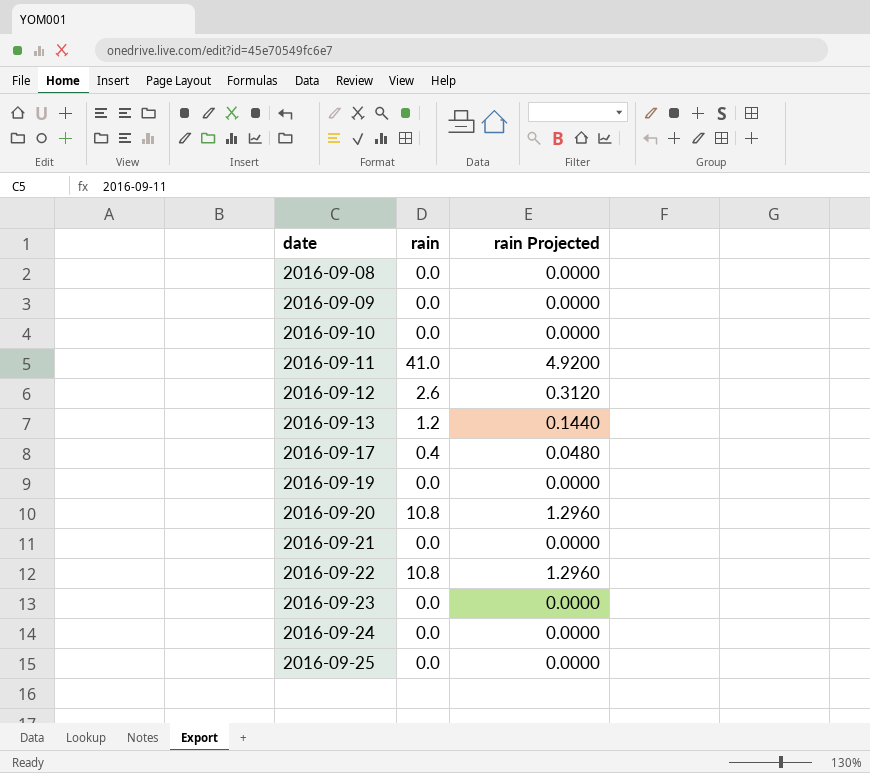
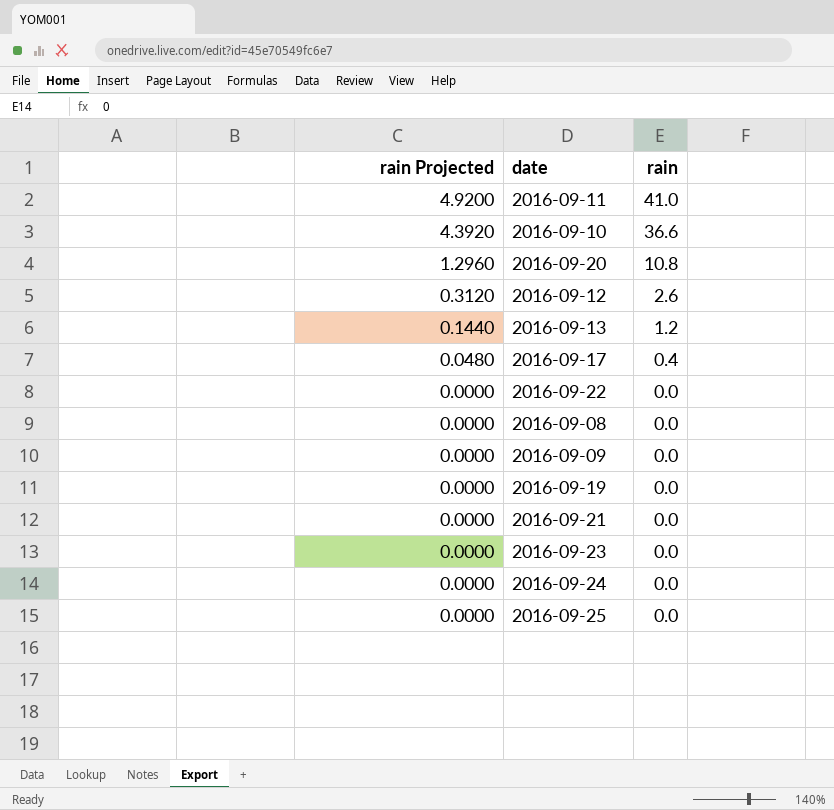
row order: date ascending -> rain Projected descending
column rain Projected | position: 3 -> 1
2016-09-10 | rain Projected: 0.0000 -> 4.3920
2016-09-10 | rain: 0.0 -> 36.6
2016-09-22 | rain Projected: 1.2960 -> 0.0000
2016-09-22 | rain: 10.8 -> 0.0

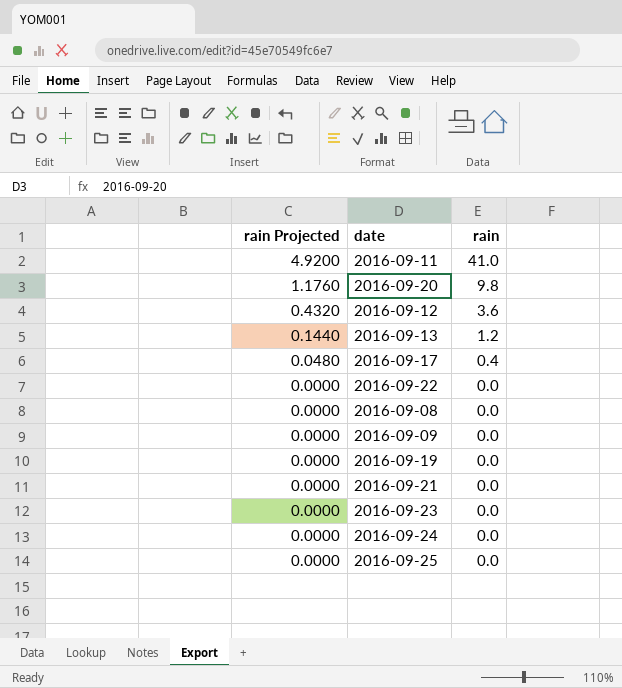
row 2016-09-10: 4.3920 | 36.6 -> none
2016-09-20 | rain Projected: 1.2960 -> 1.1760
2016-09-20 | rain: 10.8 -> 9.8
2016-09-12 | rain Projected: 0.3120 -> 0.4320
2016-09-12 | rain: 2.6 -> 3.6

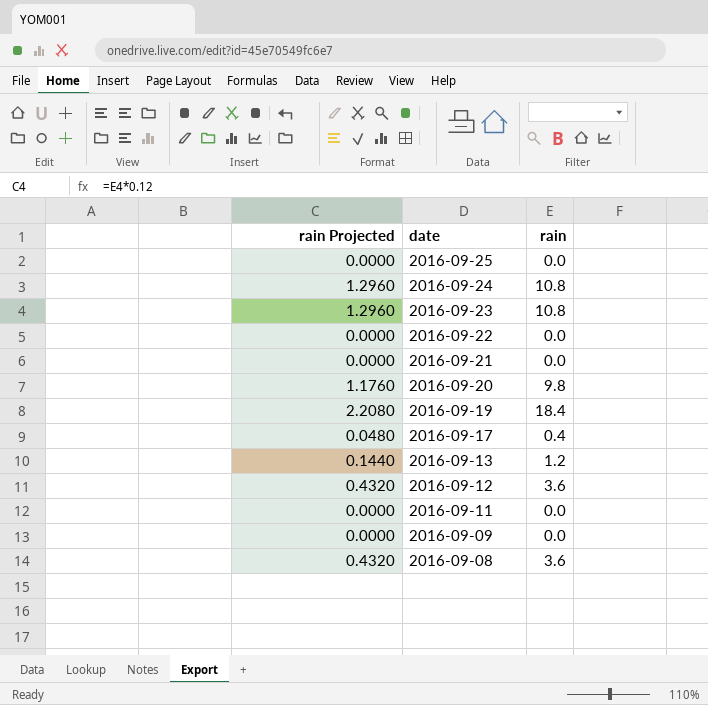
row order: rain Projected descending -> date descending
2016-09-24 | rain Projected: 0.0000 -> 1.2960
2016-09-24 | rain: 0.0 -> 10.8
2016-09-23 | rain Projected: 0.0000 -> 1.2960
2016-09-23 | rain: 0.0 -> 10.8
2016-09-19 | rain Projected: 0.0000 -> 2.2080
2016-09-19 | rain: 0.0 -> 18.4
2016-09-11 | rain Projected: 4.9200 -> 0.0000
2016-09-11 | rain: 41.0 -> 0.0
2016-09-08 | rain Projected: 0.0000 -> 0.4320
2016-09-08 | rain: 0.0 -> 3.6

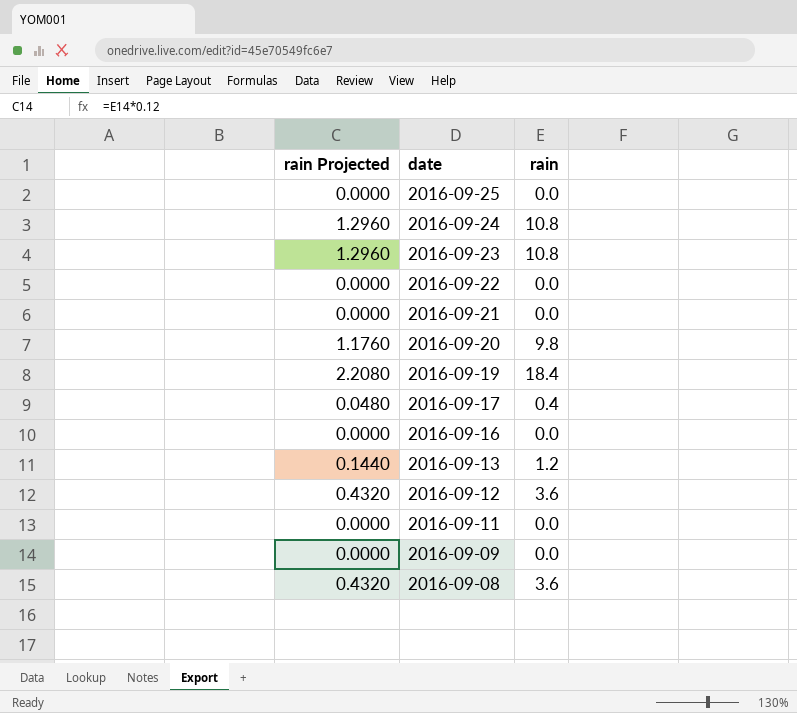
row 2016-09-16: none -> 0.0000 | 0.0

